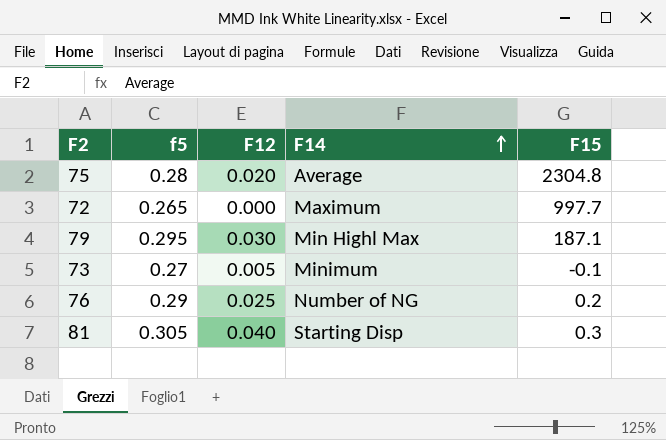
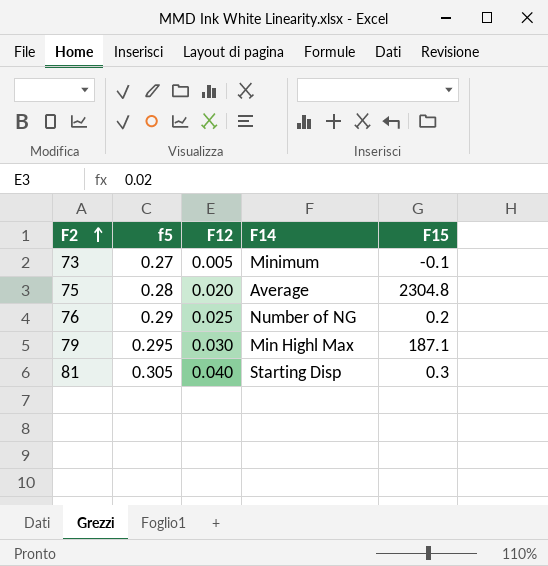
row order: F14 ascending -> F2 ascending
row 72: 0.265 | 0.000 | Maximum | 997.7 -> none

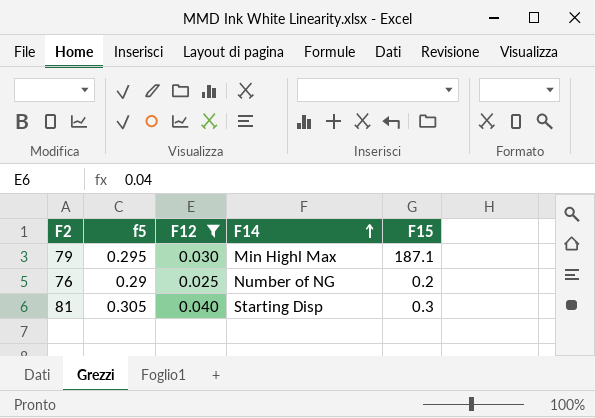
filter: none -> F12 >= 0.025
row order: F2 ascending -> F14 ascending

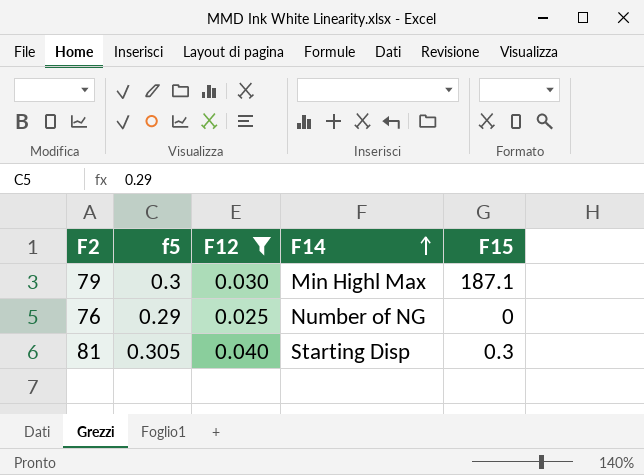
79 | f5: 0.295 -> 0.3
76 | F15: 0.2 -> 0

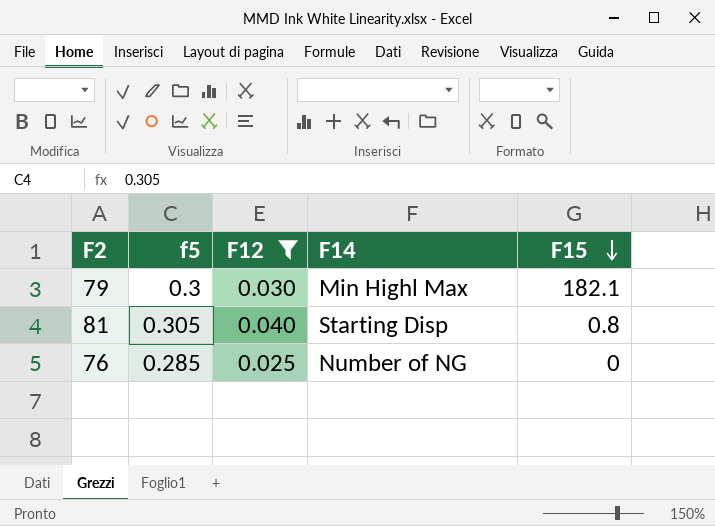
row order: F14 ascending -> F15 descending
79 | F15: 187.1 -> 182.1
81 | F15: 0.3 -> 0.8
76 | f5: 0.29 -> 0.285

